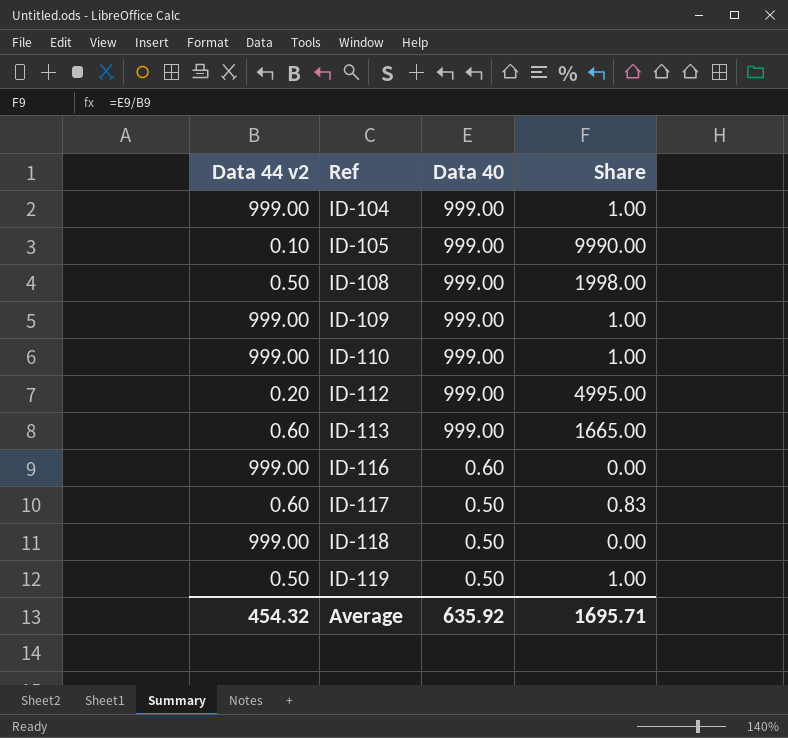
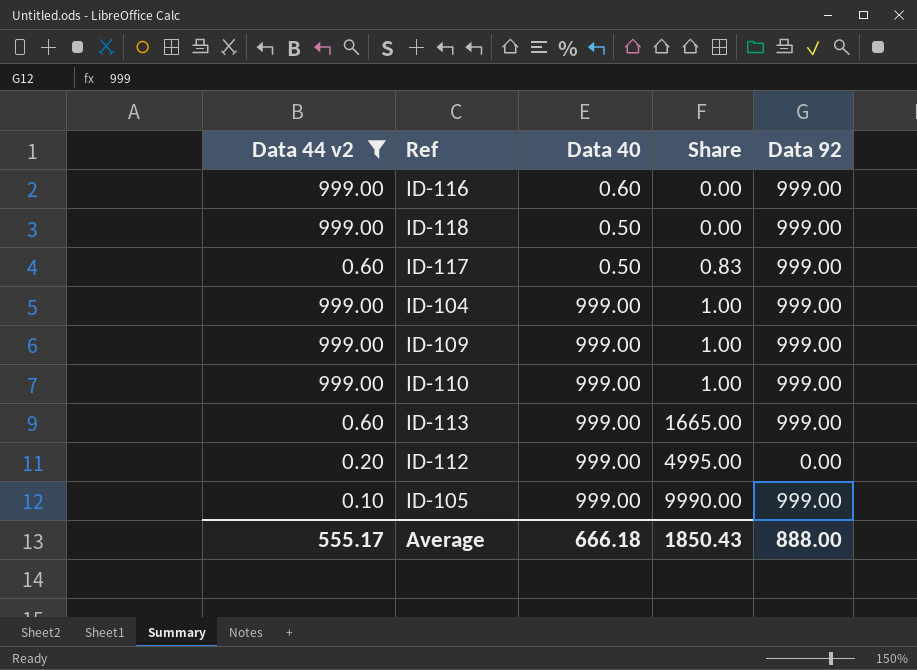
filter: none -> Data 44 v2 != 0.50
row order: Ref ascending -> Share ascending
column Data 92 | position: none -> 5
Average | Data 44 v2: 454.32 -> 555.17
Average | Data 40: 635.92 -> 666.18
Average | Share: 1695.71 -> 1850.43

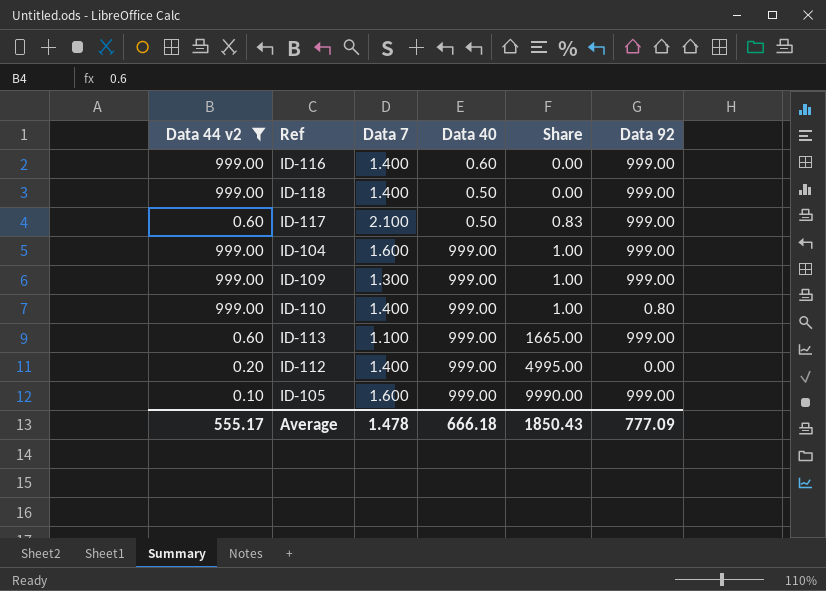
column Data 7 | position: none -> 3
ID-110 | Data 92: 999.00 -> 0.80
Average | Data 92: 888.00 -> 777.09

